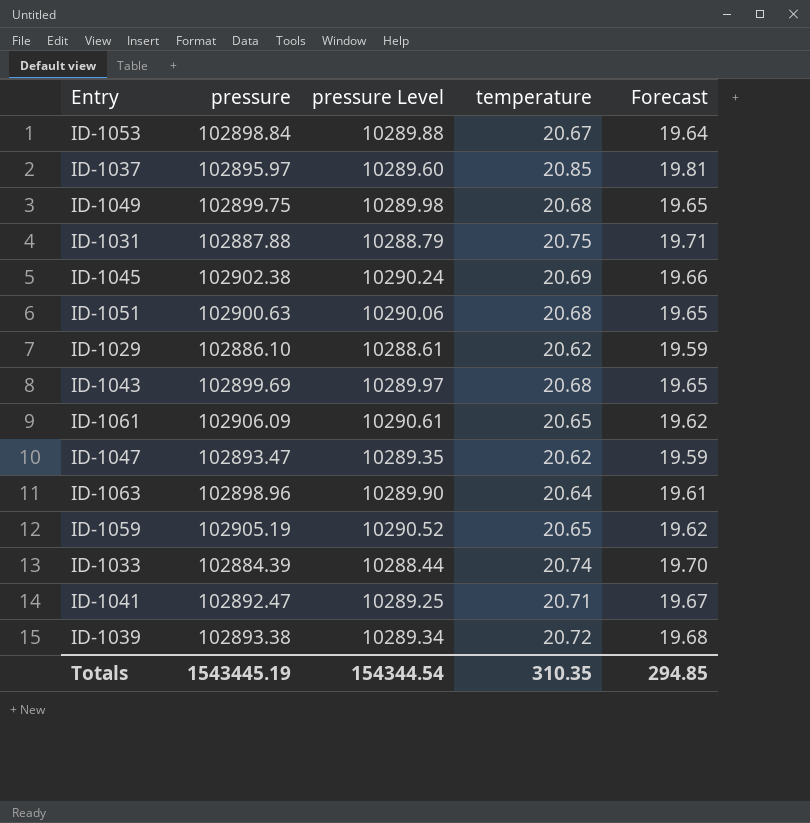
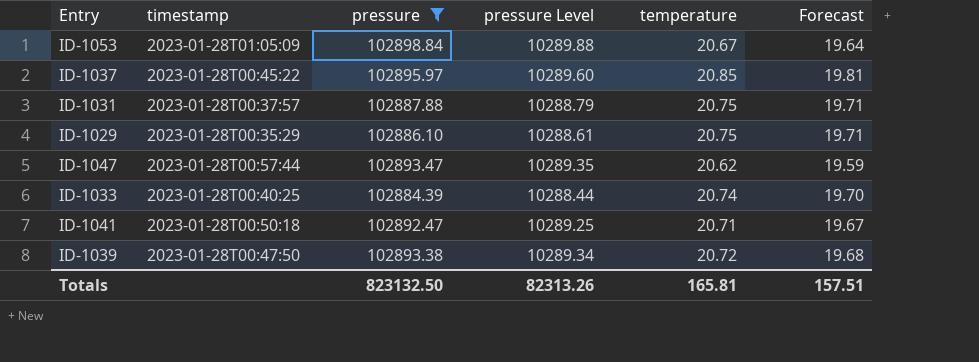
filter: none -> pressure <= 102898.84
column timestamp | position: none -> 2
ID-1029 | temperature: 20.62 -> 20.75
ID-1029 | Forecast: 19.59 -> 19.71
Totals | pressure: 1543445.19 -> 823132.50
Totals | pressure Level: 154344.54 -> 82313.26
Totals | temperature: 310.35 -> 165.81
Totals | Forecast: 294.85 -> 157.51

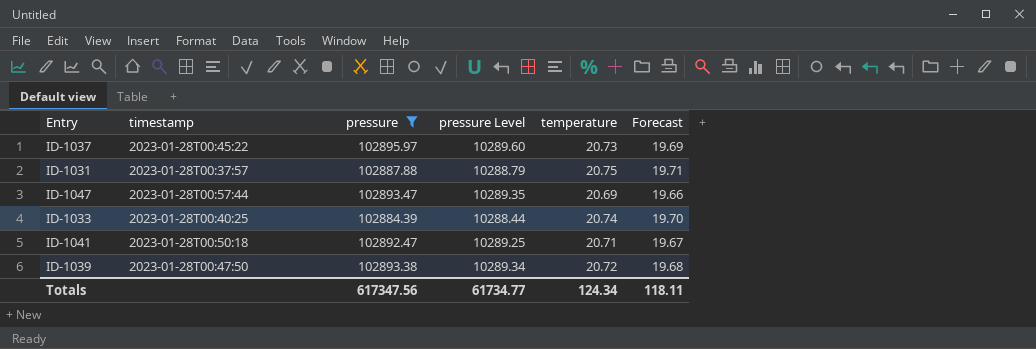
row ID-1053: 2023-01-28T01:05:09 | 102898.84 | 10289.88 | 20.67 | 19.64 -> none
row ID-1029: 2023-01-28T00:35:29 | 102886.10 | 10288.61 | 20.75 | 19.71 -> none
ID-1037 | temperature: 20.85 -> 20.73
ID-1037 | Forecast: 19.81 -> 19.69
ID-1047 | temperature: 20.62 -> 20.69
ID-1047 | Forecast: 19.59 -> 19.66
Totals | pressure: 823132.50 -> 617347.56
Totals | pressure Level: 82313.26 -> 61734.77
Totals | temperature: 165.81 -> 124.34
Totals | Forecast: 157.51 -> 118.11

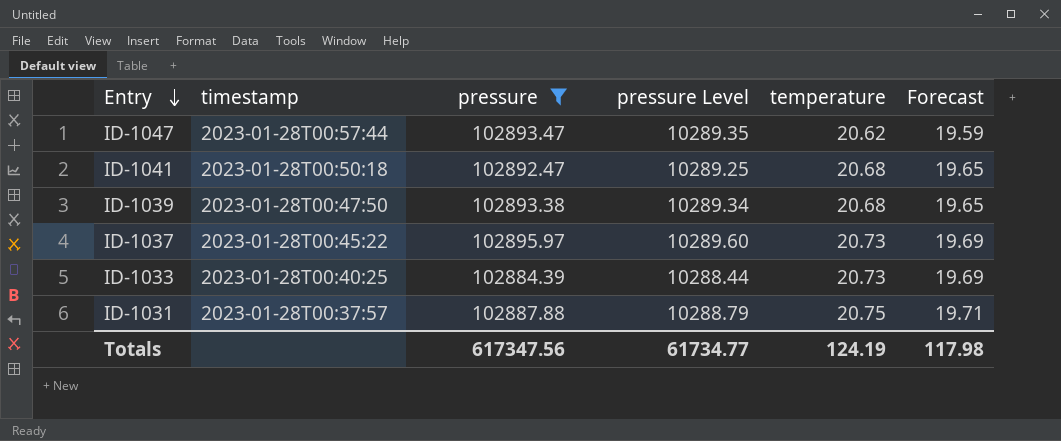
row order: none -> Entry descending
ID-1047 | temperature: 20.69 -> 20.62
ID-1047 | Forecast: 19.66 -> 19.59
ID-1041 | temperature: 20.71 -> 20.68
ID-1041 | Forecast: 19.67 -> 19.65
ID-1039 | temperature: 20.72 -> 20.68
ID-1039 | Forecast: 19.68 -> 19.65
ID-1033 | temperature: 20.74 -> 20.73
ID-1033 | Forecast: 19.70 -> 19.69
Totals | temperature: 124.34 -> 124.19
Totals | Forecast: 118.11 -> 117.98

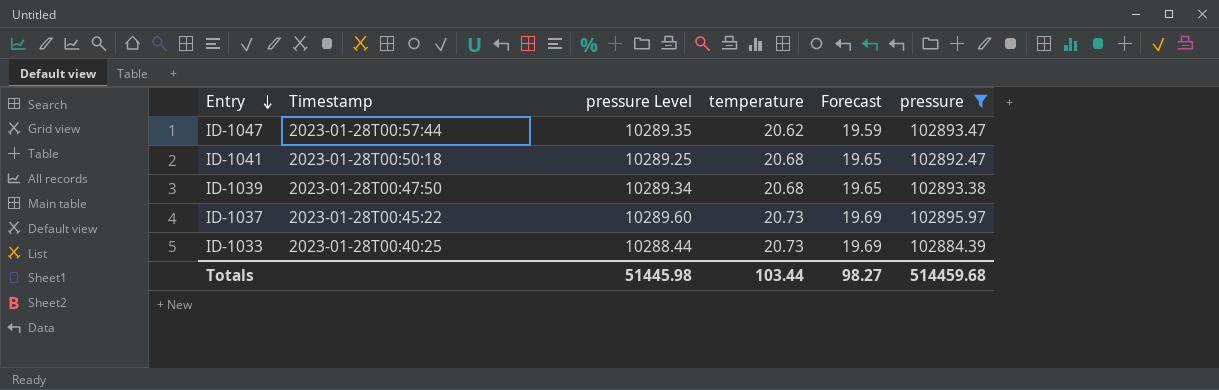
column name: timestamp -> Timestamp
column pressure | position: 3 -> 6
row ID-1031: 2023-01-28T00:37:57 | 102887.88 | 10288.79 | 20.75 | 19.71 -> none
Totals | pressure Level: 61734.77 -> 51445.98
Totals | temperature: 124.19 -> 103.44
Totals | Forecast: 117.98 -> 98.27
Totals | pressure: 617347.56 -> 514459.68

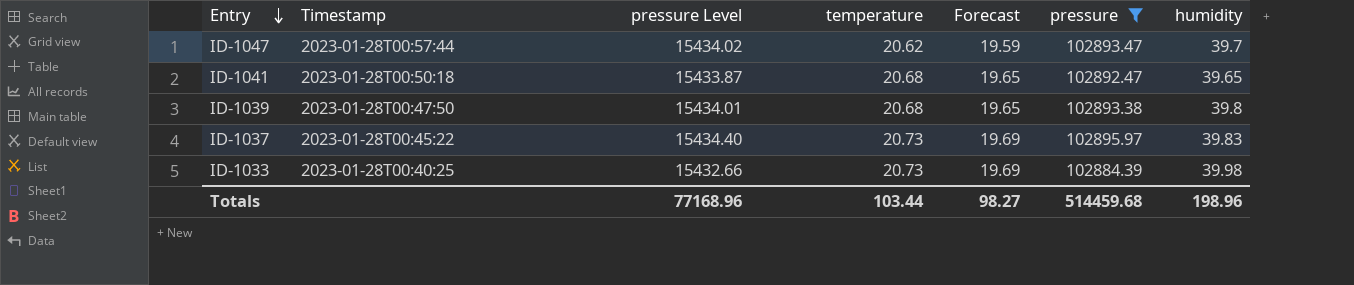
column pressure Level | formula: [pressure] * 0.1 -> [pressure] * 0.15
column humidity | position: none -> 7
Totals | pressure Level: 51445.98 -> 77168.96

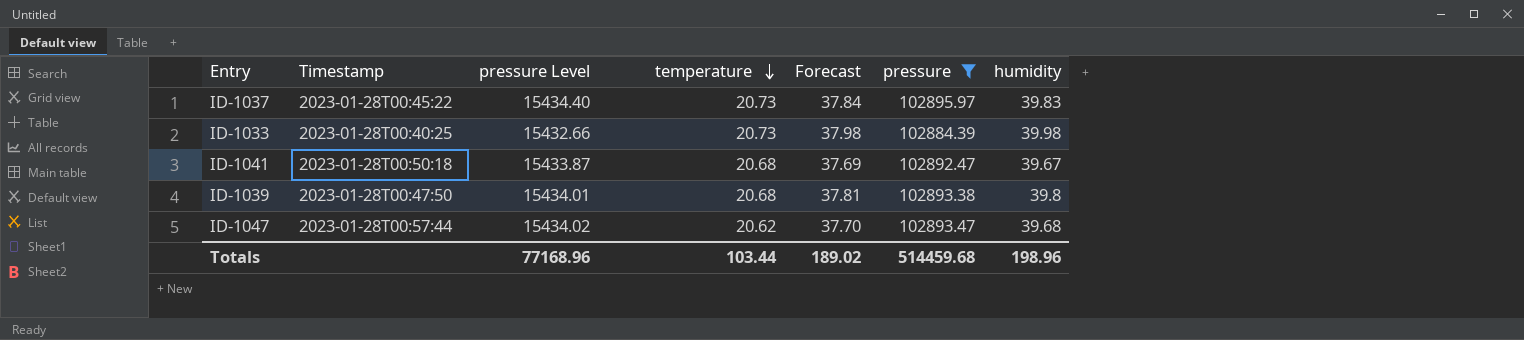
row order: Entry descending -> temperature descending
column Forecast | formula: [temperature] * 0.95 -> [humidity] * 0.95
ID-1041 | humidity: 39.65 -> 39.67
ID-1047 | humidity: 39.7 -> 39.68
Totals | Forecast: 98.27 -> 189.02

